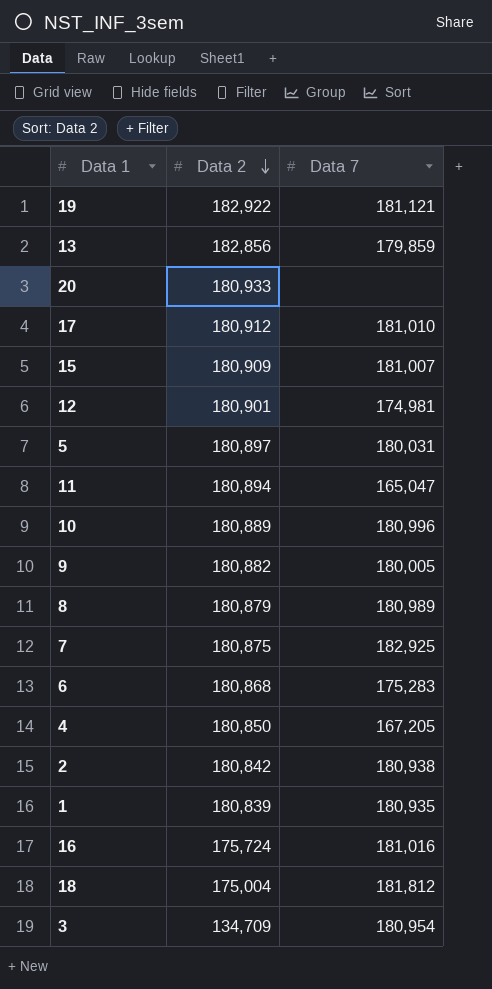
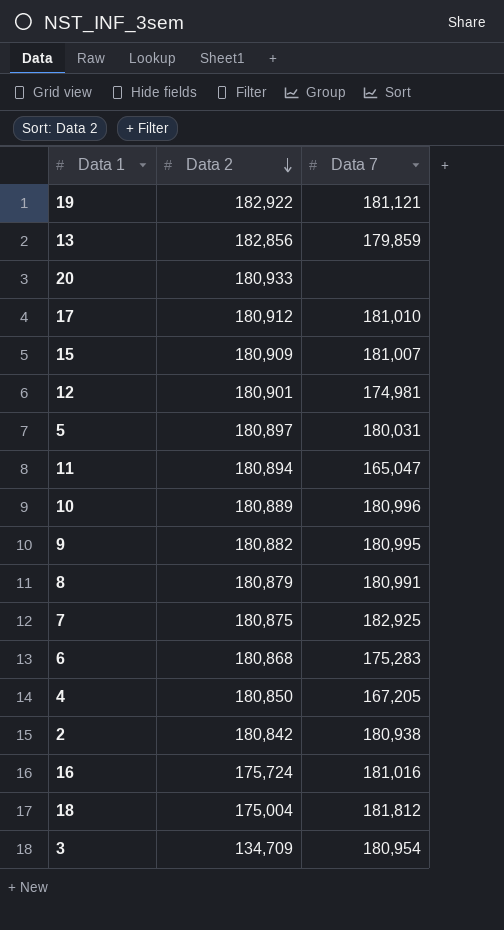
row 1: 180,839 | 180,935 -> none
9 | Data 7: 180,005 -> 180,995
8 | Data 7: 180,989 -> 180,991

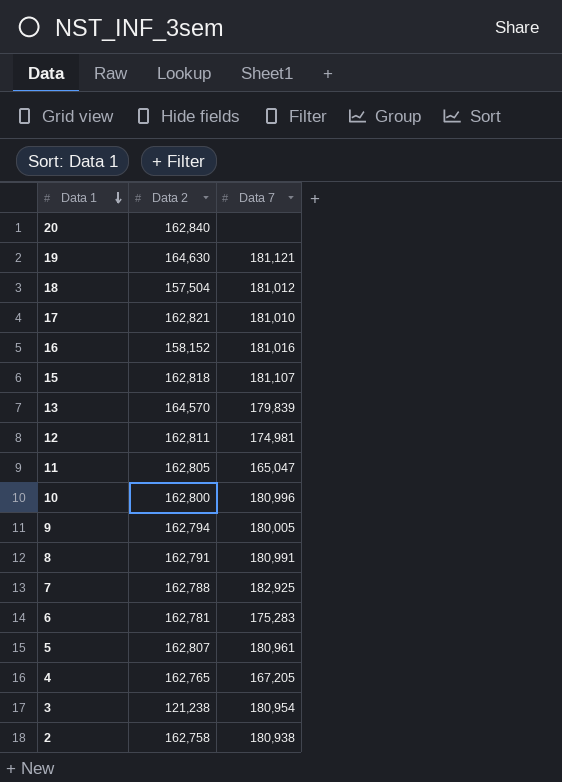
row order: Data 2 descending -> Data 1 descending
20 | Data 2: 180,933 -> 162,840
19 | Data 2: 182,922 -> 164,630
18 | Data 2: 175,004 -> 157,504
18 | Data 7: 181,812 -> 181,012
17 | Data 2: 180,912 -> 162,821
16 | Data 2: 175,724 -> 158,152
15 | Data 2: 180,909 -> 162,818
15 | Data 7: 181,007 -> 181,107
13 | Data 2: 182,856 -> 164,570
13 | Data 7: 179,859 -> 179,839
12 | Data 2: 180,901 -> 162,811
11 | Data 2: 180,894 -> 162,805
10 | Data 2: 180,889 -> 162,800
9 | Data 2: 180,882 -> 162,794
9 | Data 7: 180,995 -> 180,005
8 | Data 2: 180,879 -> 162,791
7 | Data 2: 180,875 -> 162,788
6 | Data 2: 180,868 -> 162,781
5 | Data 2: 180,897 -> 162,807
5 | Data 7: 180,031 -> 180,961
4 | Data 2: 180,850 -> 162,765
3 | Data 2: 134,709 -> 121,238
2 | Data 2: 180,842 -> 162,758

